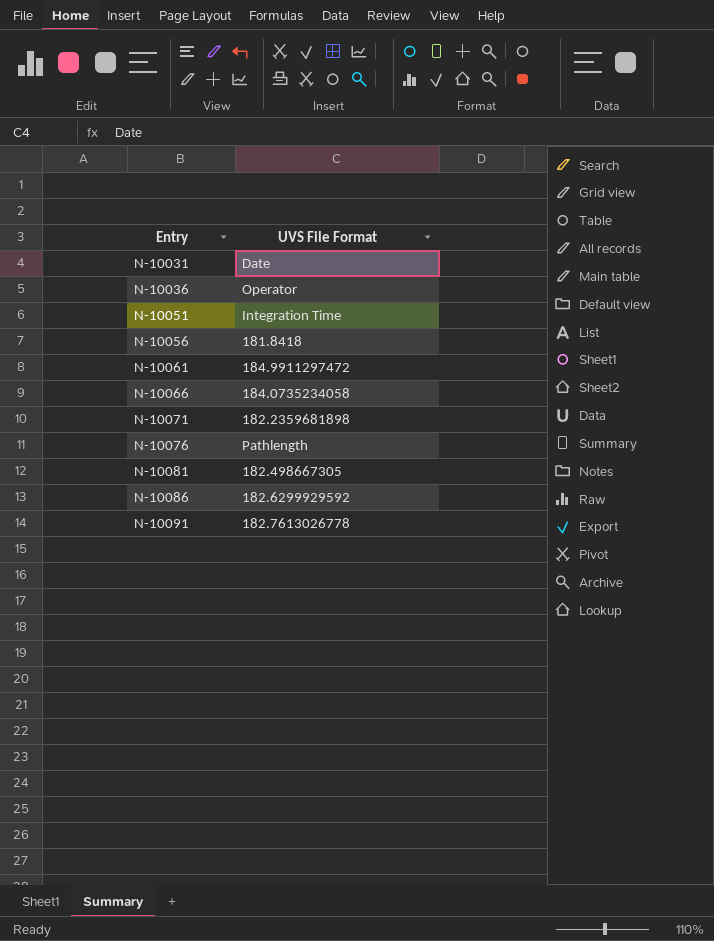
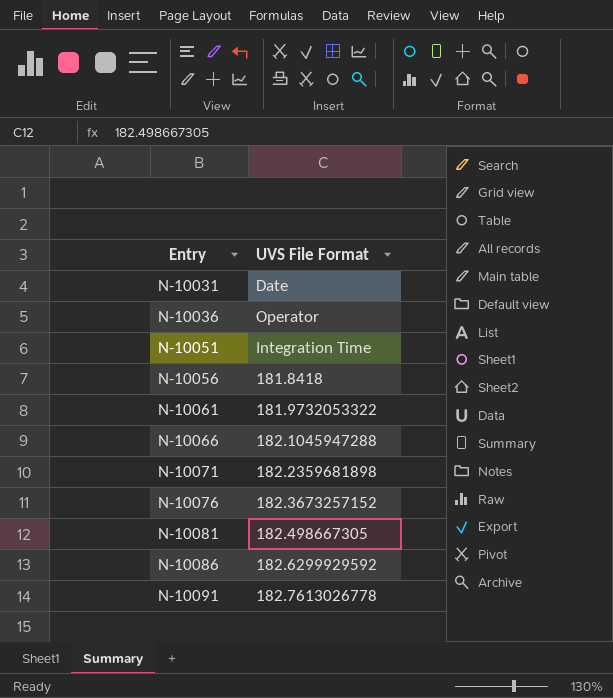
N-10061 | UVS File Format: 184.9911297472 -> 181.9732053322
N-10066 | UVS File Format: 184.0735234058 -> 182.1045947288
N-10076 | UVS File Format: Pathlength -> 182.3673257152

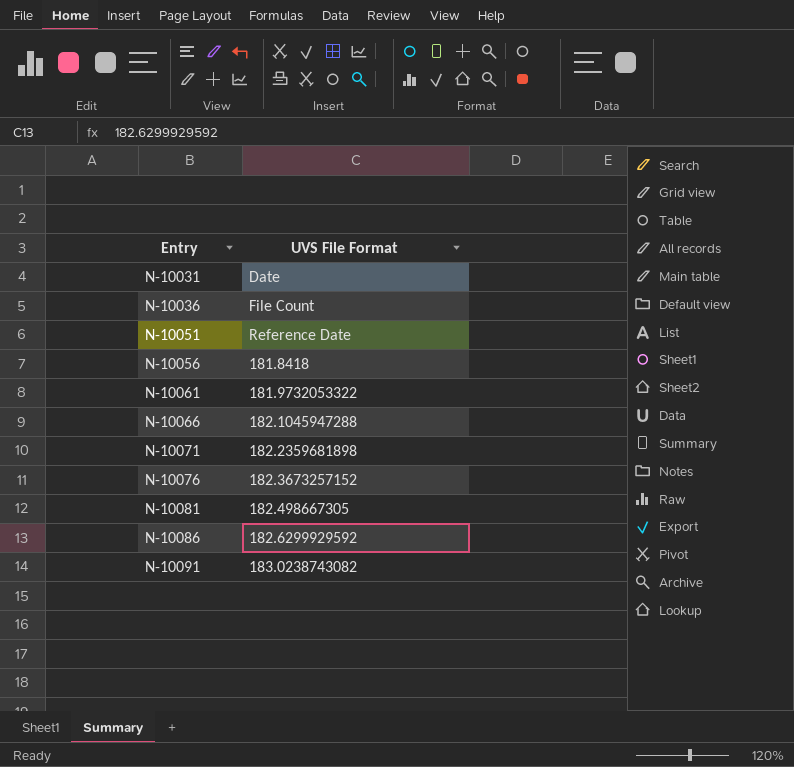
N-10036 | UVS File Format: Operator -> File Count
N-10051 | UVS File Format: Integration Time -> Reference Date
N-10091 | UVS File Format: 182.7613026778 -> 183.0238743082

